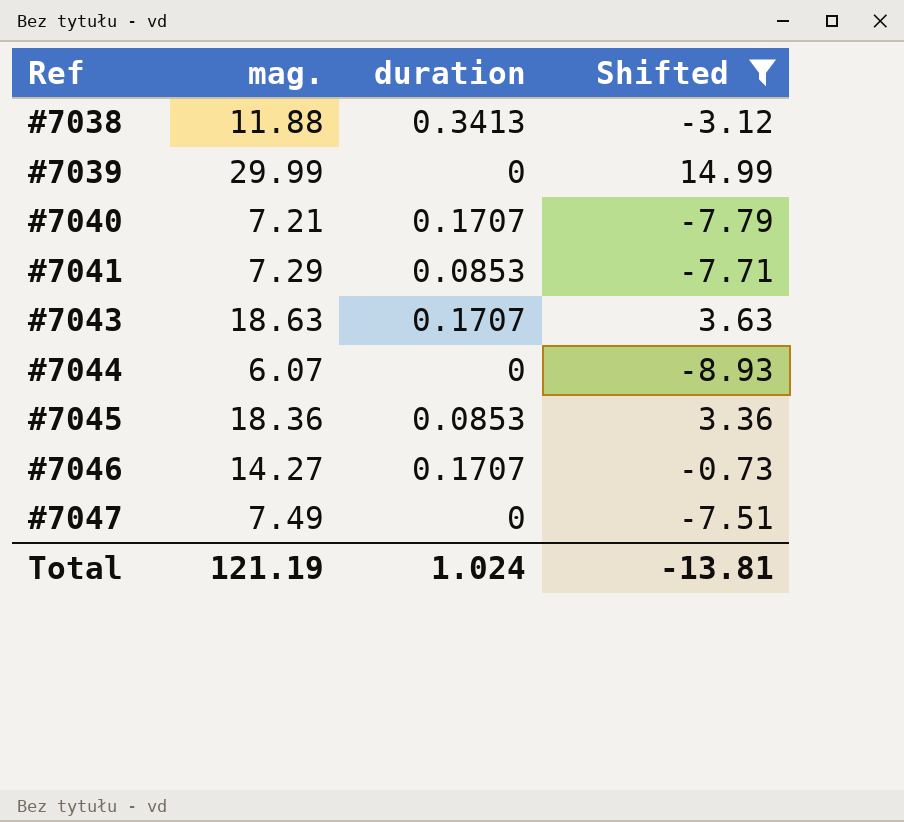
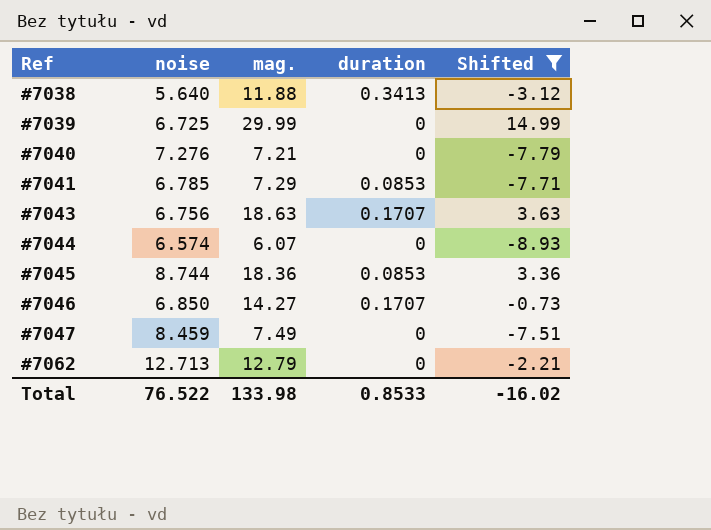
column noise | position: none -> 2
#7040 | duration: 0.1707 -> 0
row #7062: none -> 12.713 | 12.79 | 0 | -2.21
Total | mag.: 121.19 -> 133.98
Total | duration: 1.024 -> 0.8533
Total | Shifted: -13.81 -> -16.02

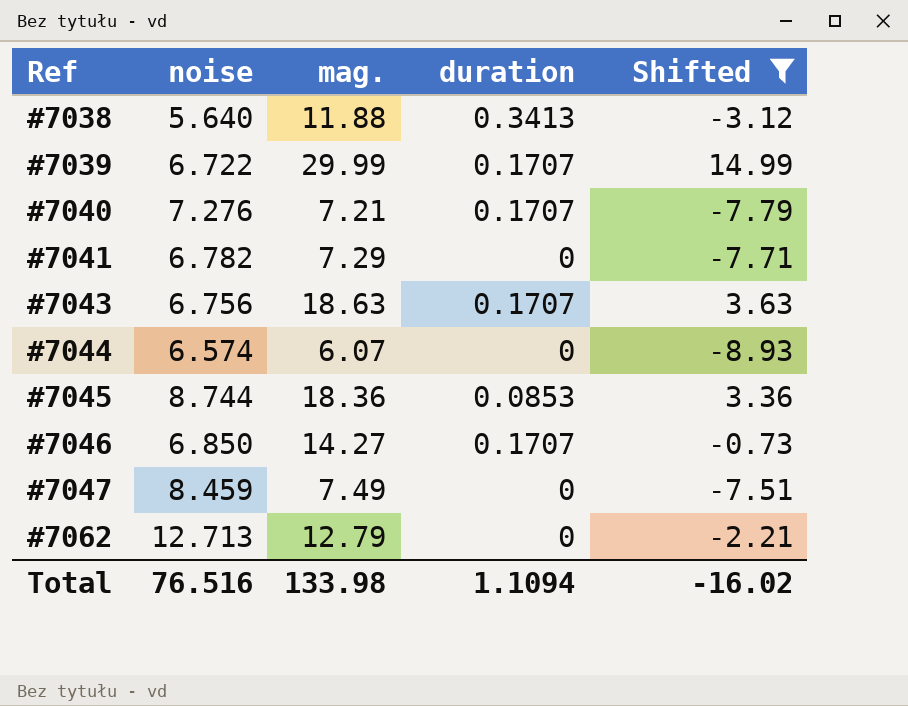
#7039 | noise: 6.725 -> 6.722
#7039 | duration: 0 -> 0.1707
#7040 | duration: 0 -> 0.1707
#7041 | noise: 6.785 -> 6.782
#7041 | duration: 0.0853 -> 0
Total | noise: 76.522 -> 76.516
Total | duration: 0.8533 -> 1.1094

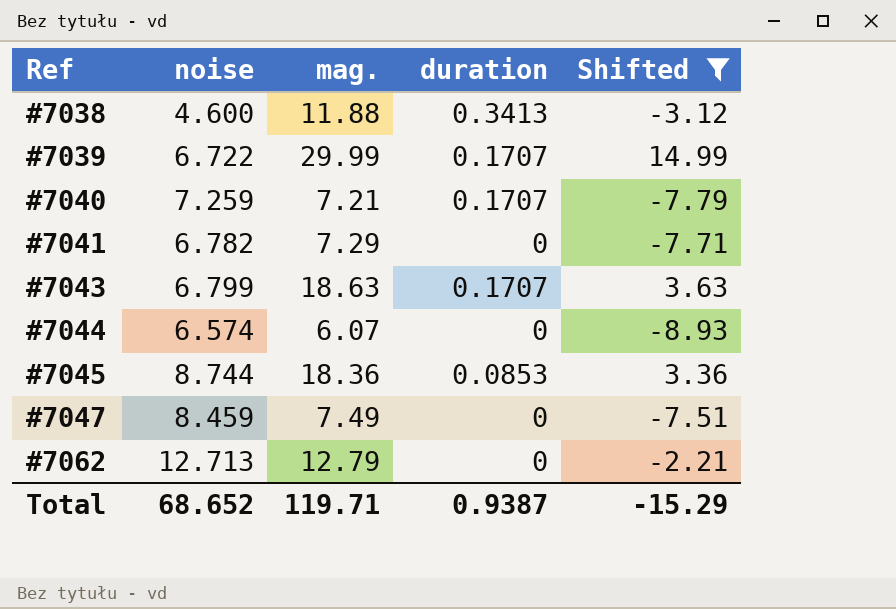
row #7046: 6.850 | 14.27 | 0.1707 | -0.73 -> none
#7038 | noise: 5.640 -> 4.600
#7040 | noise: 7.276 -> 7.259
#7043 | noise: 6.756 -> 6.799
Total | noise: 76.516 -> 68.652
Total | mag.: 133.98 -> 119.71
Total | duration: 1.1094 -> 0.9387
Total | Shifted: -16.02 -> -15.29

